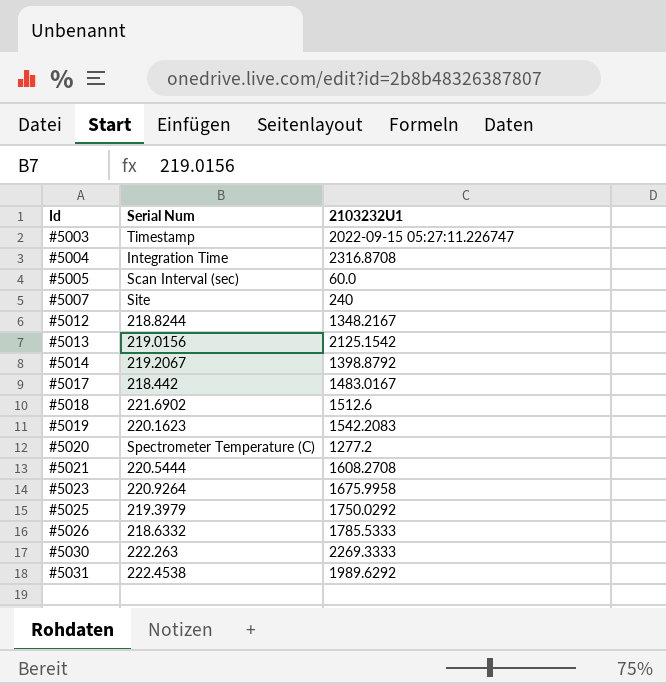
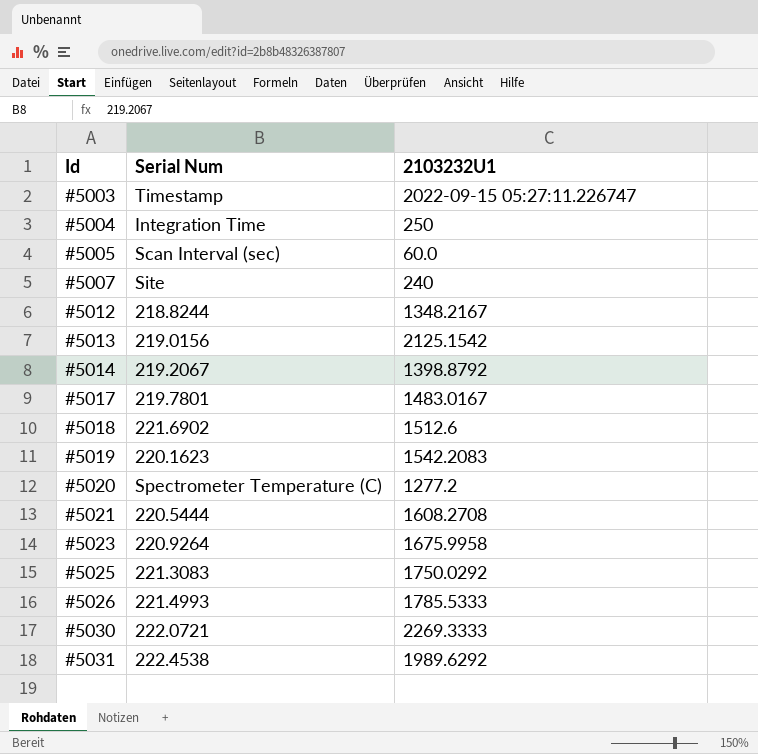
#5004 | 2103232U1: 2316.8708 -> 250
#5017 | Serial Num: 218.442 -> 219.7801
#5025 | Serial Num: 219.3979 -> 221.3083
#5026 | Serial Num: 218.6332 -> 221.4993
#5030 | Serial Num: 222.263 -> 222.0721

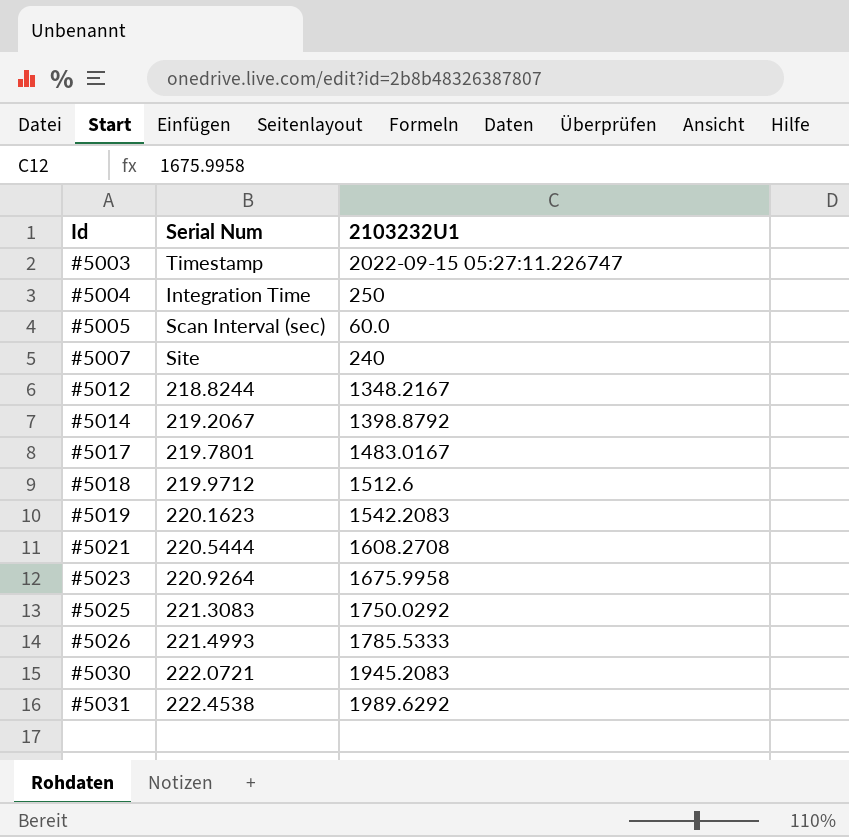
row #5013: 219.0156 | 2125.1542 -> none
row #5020: Spectrometer Temperature (C) | 1277.2 -> none
#5018 | Serial Num: 221.6902 -> 219.9712
#5030 | 2103232U1: 2269.3333 -> 1945.2083

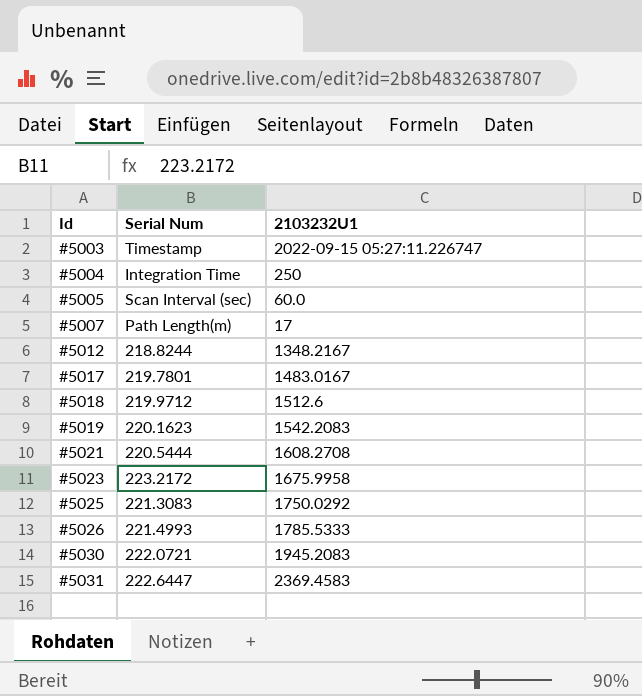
row #5014: 219.2067 | 1398.8792 -> none
#5007 | Serial Num: Site -> Path Length(m)
#5007 | 2103232U1: 240 -> 17
#5023 | Serial Num: 220.9264 -> 223.2172
#5031 | Serial Num: 222.4538 -> 222.6447
#5031 | 2103232U1: 1989.6292 -> 2369.4583

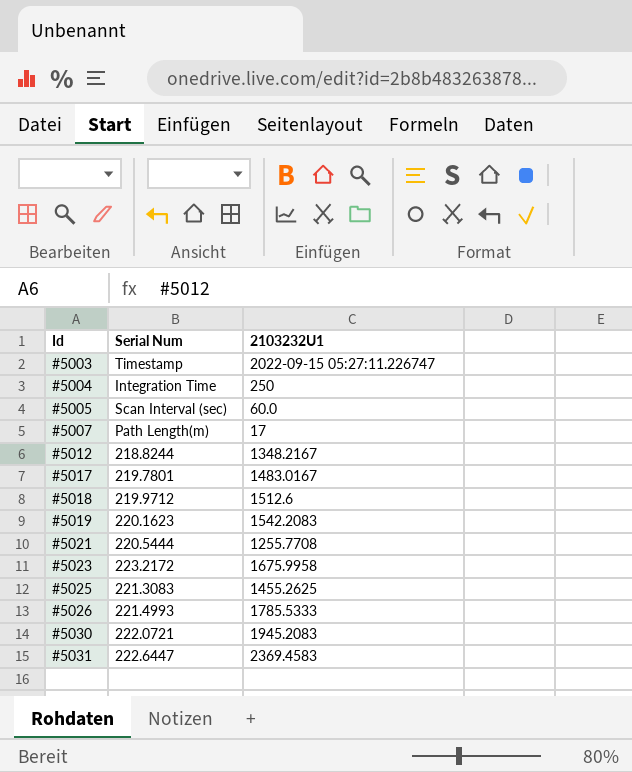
#5021 | 2103232U1: 1608.2708 -> 1255.7708
#5025 | 2103232U1: 1750.0292 -> 1455.2625

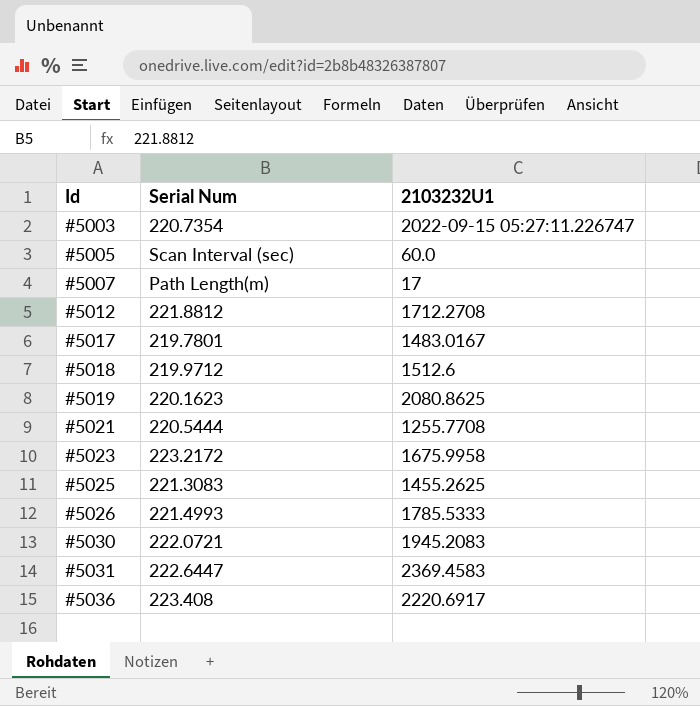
row #5004: Integration Time | 250 -> none
#5003 | Serial Num: Timestamp -> 220.7354
#5012 | Serial Num: 218.8244 -> 221.8812
#5012 | 2103232U1: 1348.2167 -> 1712.2708
#5019 | 2103232U1: 1542.2083 -> 2080.8625
row #5036: none -> 223.408 | 2220.6917

